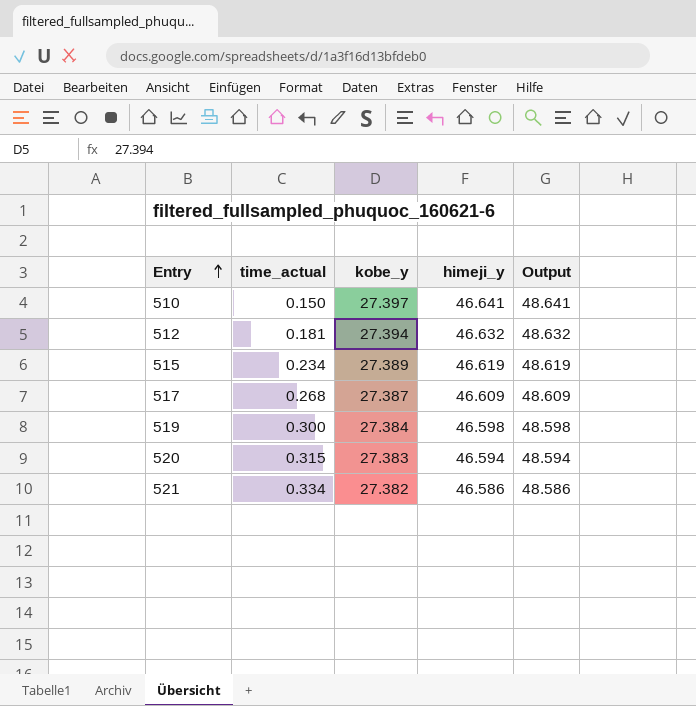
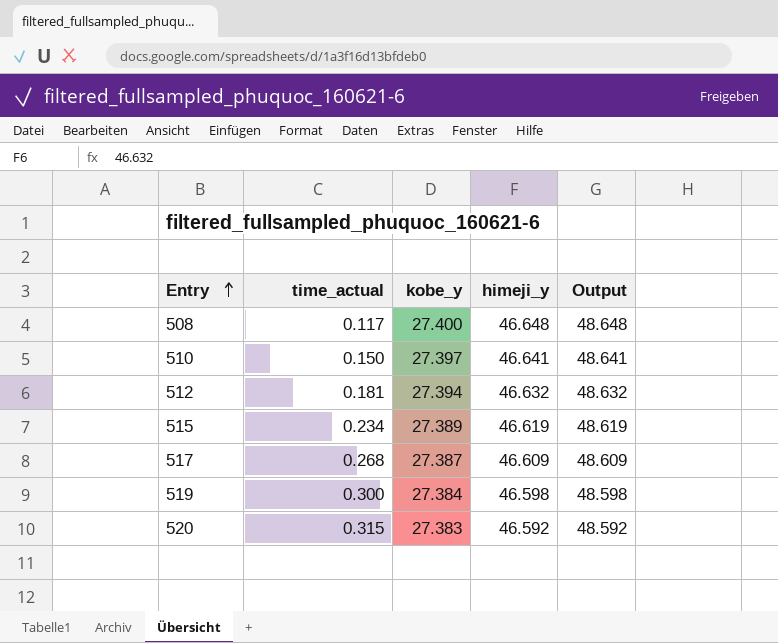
row 521: 0.334 | 27.382 | 46.586 | 48.586 -> none
row 508: none -> 0.117 | 27.400 | 46.648 | 48.648
520 | himeji_y: 46.594 -> 46.592
520 | Output: 48.594 -> 48.592

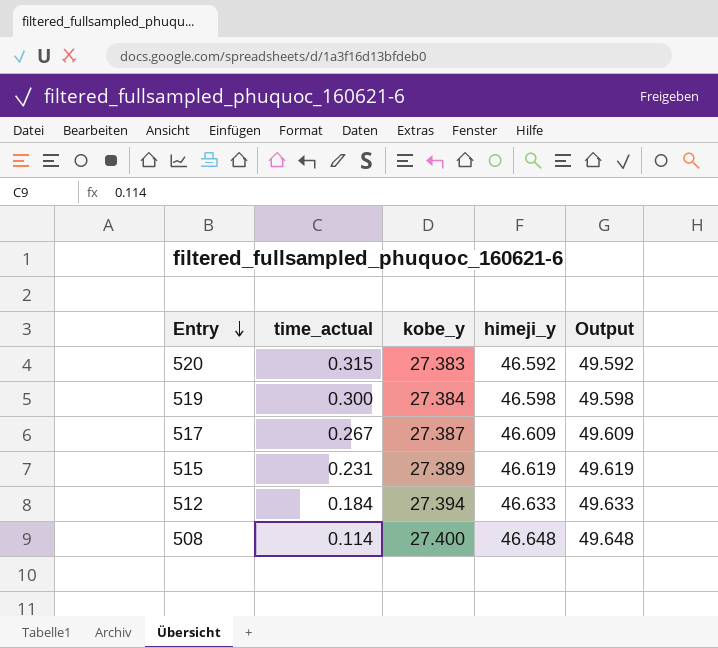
row order: Entry ascending -> Entry descending
column Output | formula: [himeji_y] + 2 -> [himeji_y] + 3
row 510: 0.150 | 27.397 | 46.641 | 48.641 -> none
517 | time_actual: 0.268 -> 0.267
515 | time_actual: 0.234 -> 0.231
512 | time_actual: 0.181 -> 0.184
512 | himeji_y: 46.632 -> 46.633
508 | time_actual: 0.117 -> 0.114

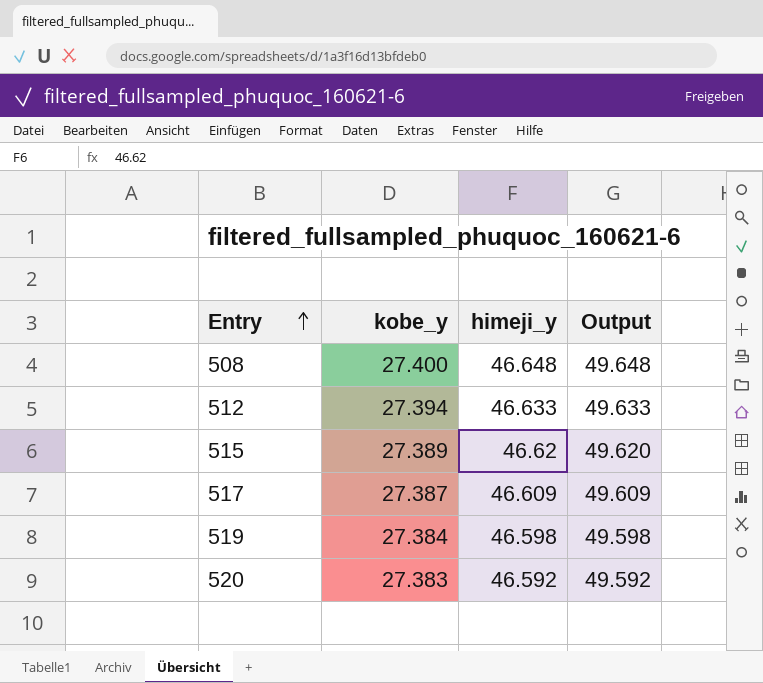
row order: Entry descending -> Entry ascending
column time_actual | position: 2 -> none
515 | himeji_y: 46.619 -> 46.62
515 | Output: 49.619 -> 49.620

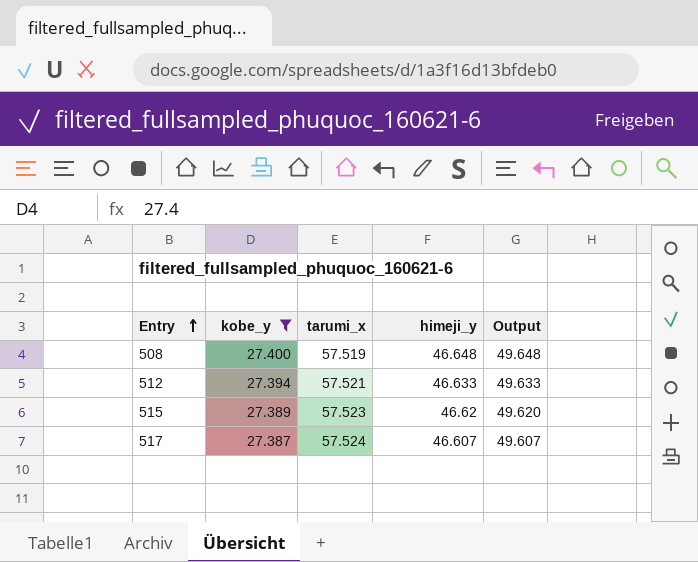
filter: none -> kobe_y >= 27.387
column tarumi_x | position: none -> 3
517 | himeji_y: 46.609 -> 46.607
517 | Output: 49.609 -> 49.607

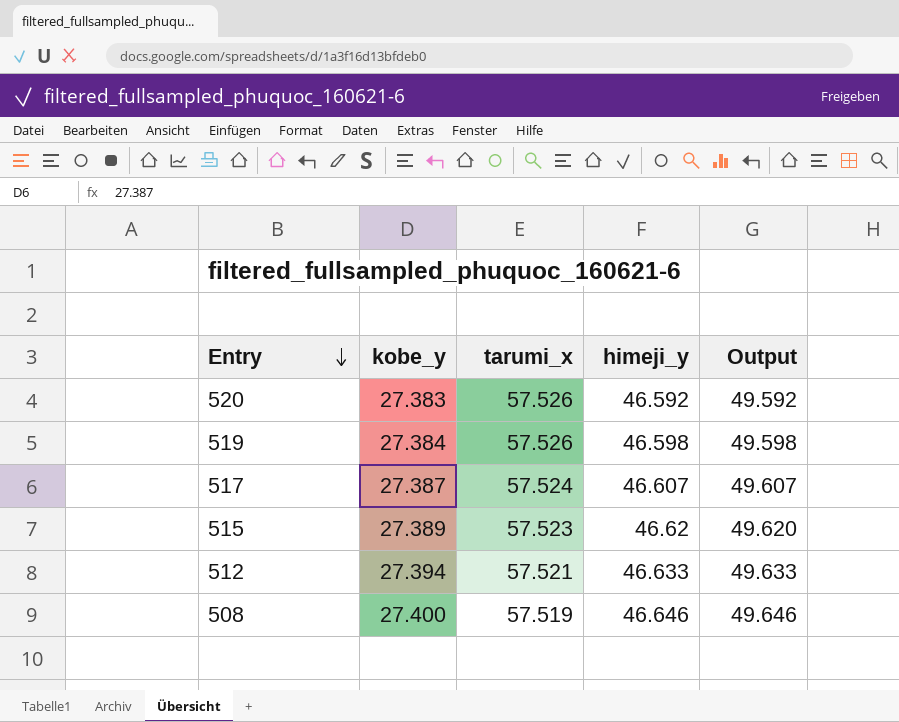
filter: kobe_y >= 27.387 -> none
row order: Entry ascending -> Entry descending
508 | himeji_y: 46.648 -> 46.646
508 | Output: 49.648 -> 49.646

